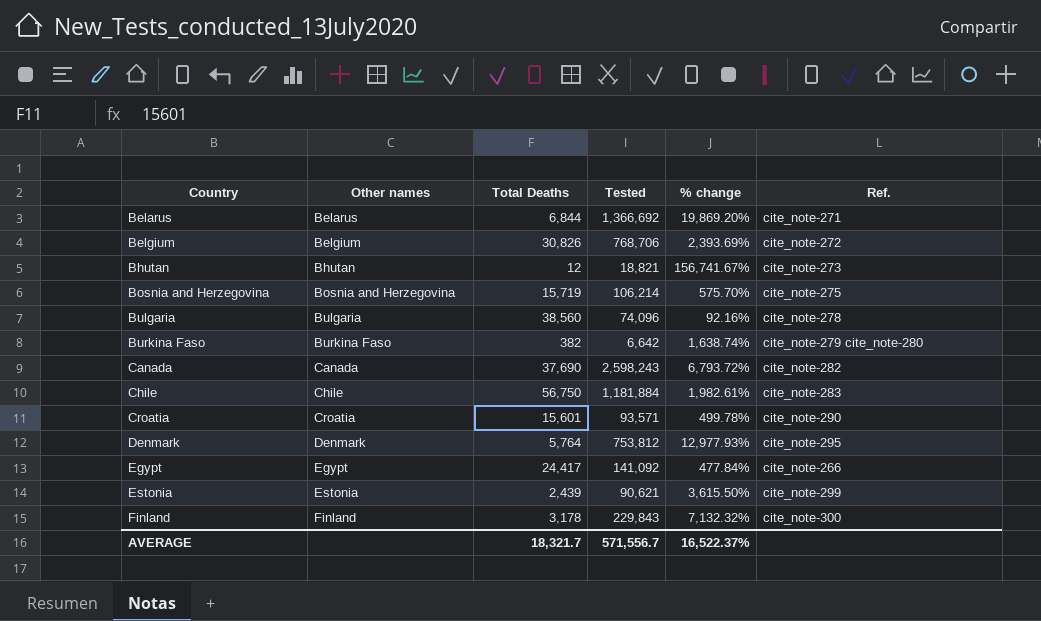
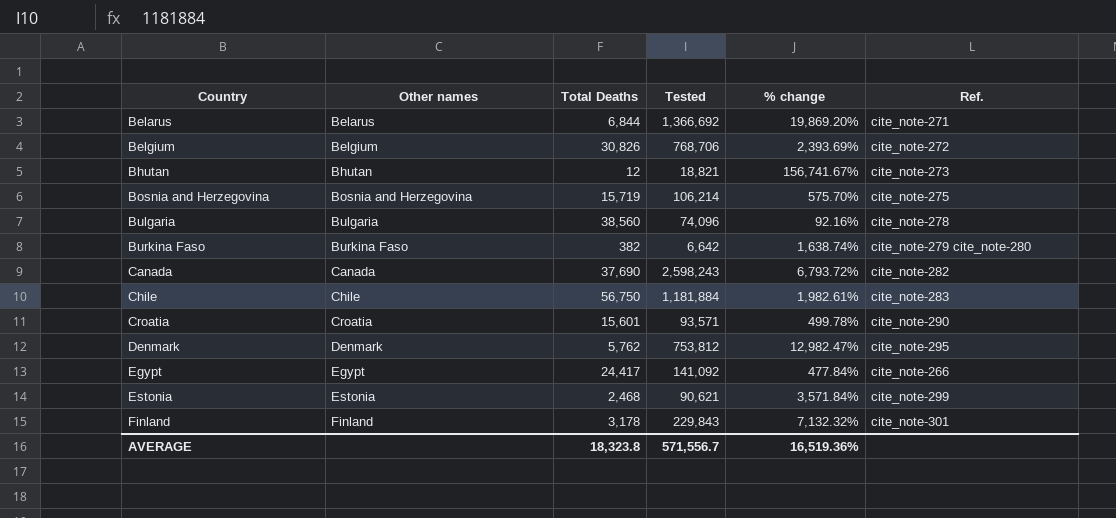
Denmark | Total Deaths: 5,764 -> 5,762
Denmark | % change: 12,977.93% -> 12,982.47%
Estonia | Total Deaths: 2,439 -> 2,468
Estonia | % change: 3,615.50% -> 3,571.84%
Finland | Ref.: cite_note-300 -> cite_note-301
AVERAGE | Total Deaths: 18,321.7 -> 18,323.8
AVERAGE | % change: 16,522.37% -> 16,519.36%

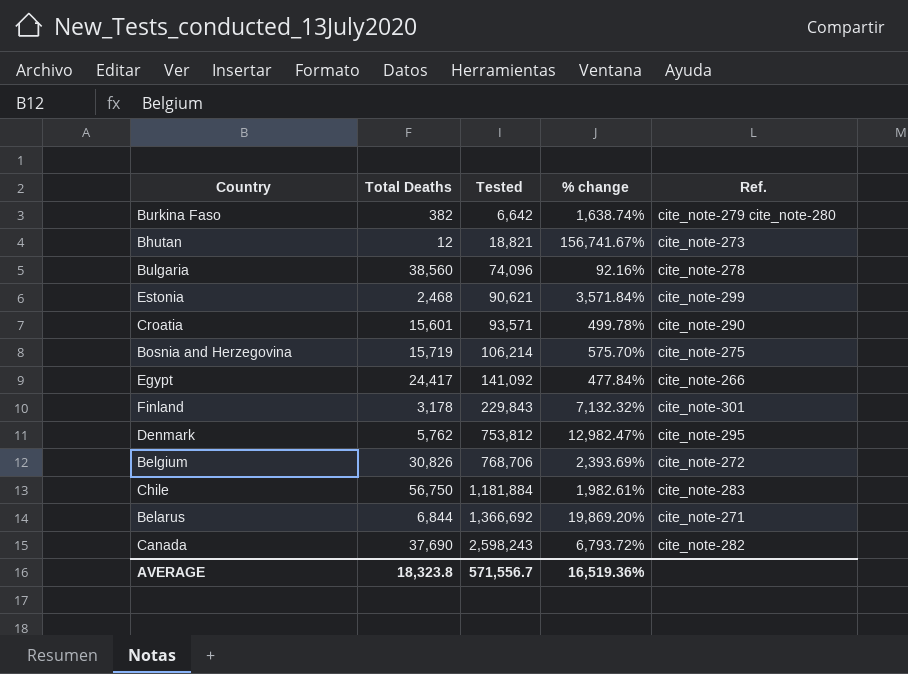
row order: Country ascending -> Tested ascending
column Other names | position: 2 -> none

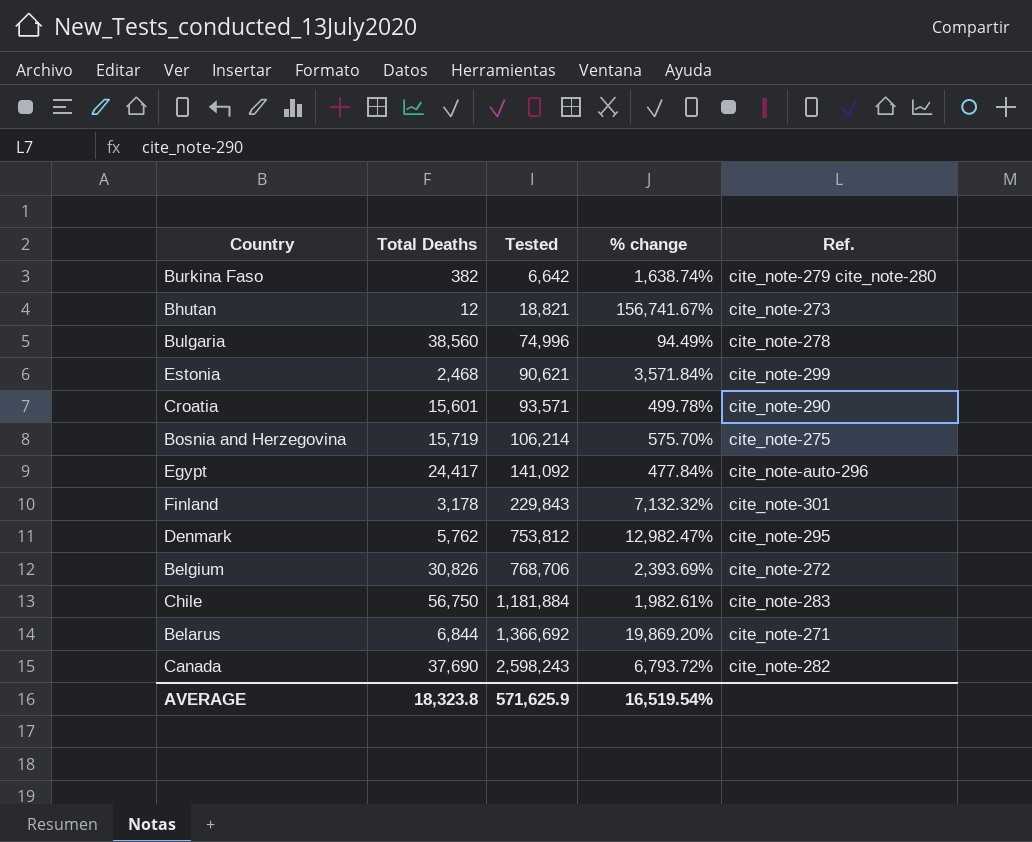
Bulgaria | Tested: 74,096 -> 74,996
Bulgaria | % change: 92.16% -> 94.49%
Egypt | Ref.: cite_note-266 -> cite_note-auto-296
AVERAGE | Tested: 571,556.7 -> 571,625.9
AVERAGE | % change: 16,519.36% -> 16,519.54%

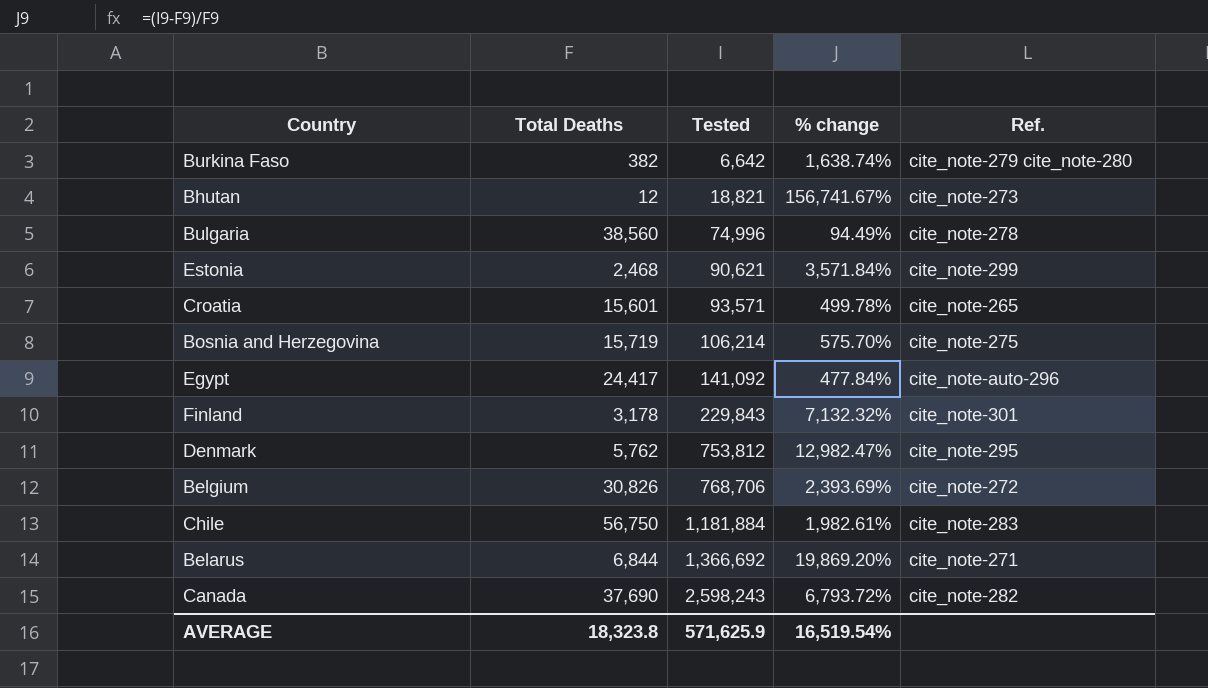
Croatia | Ref.: cite_note-290 -> cite_note-265

